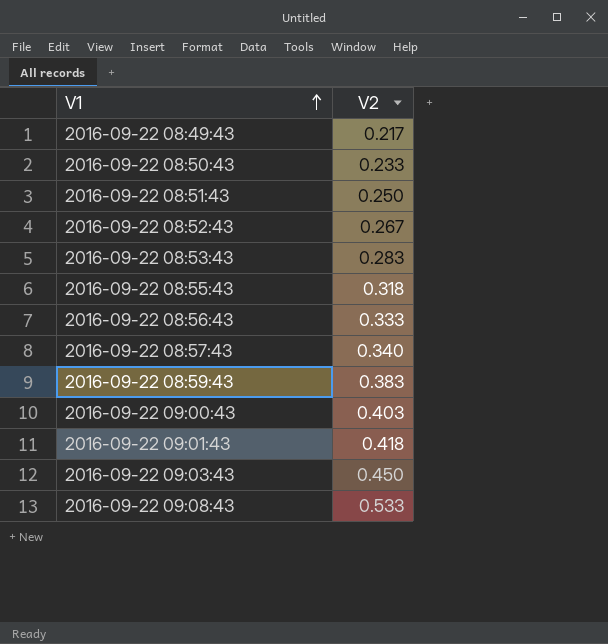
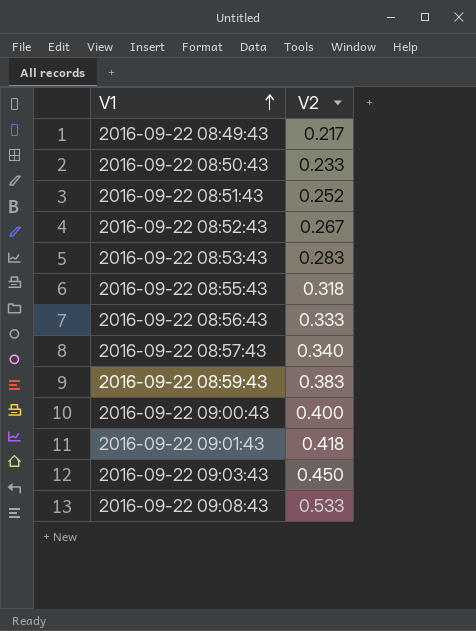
2016-09-22 08:51:43 | V2: 0.250 -> 0.252
2016-09-22 09:00:43 | V2: 0.403 -> 0.400

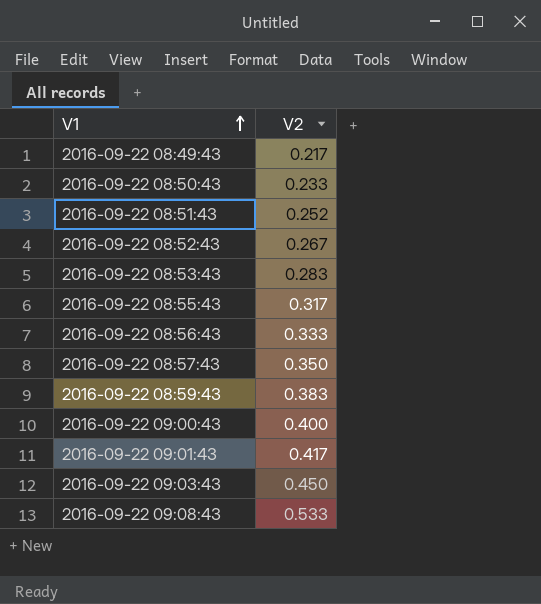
2016-09-22 08:55:43 | V2: 0.318 -> 0.317
2016-09-22 08:57:43 | V2: 0.340 -> 0.350
2016-09-22 09:01:43 | V2: 0.418 -> 0.417

